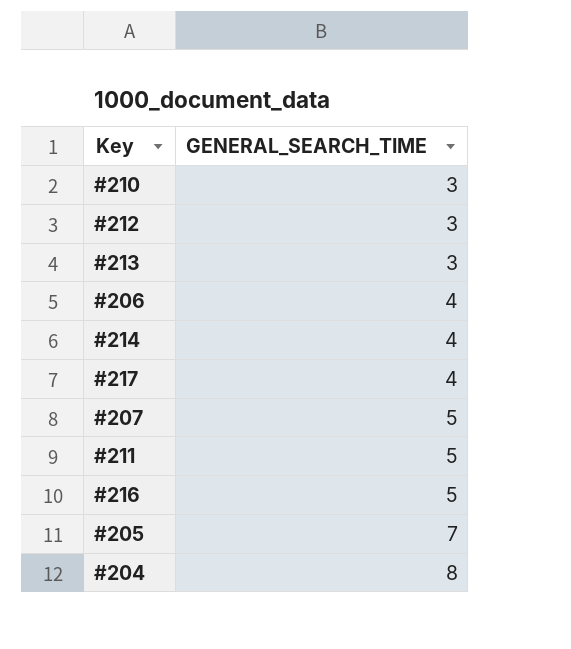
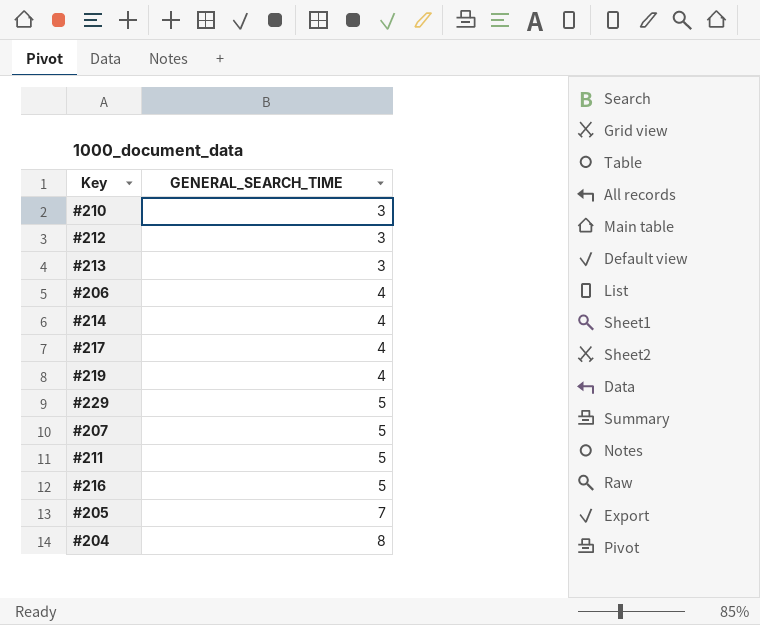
row #219: none -> 4
row #229: none -> 5

